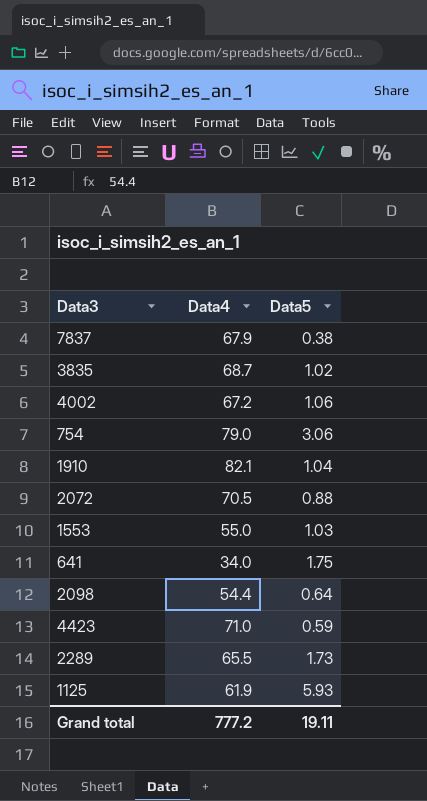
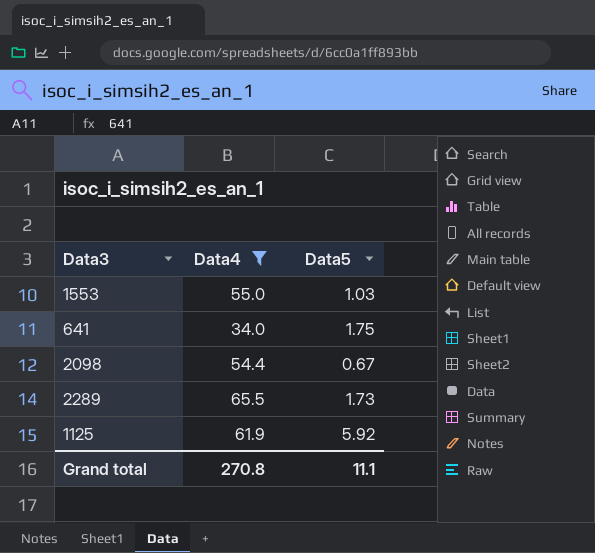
filter: none -> Data4 <= 65.5
2098 | Data5: 0.64 -> 0.67
1125 | Data5: 5.93 -> 5.92
Grand total | Data4: 777.2 -> 270.8
Grand total | Data5: 19.11 -> 11.1

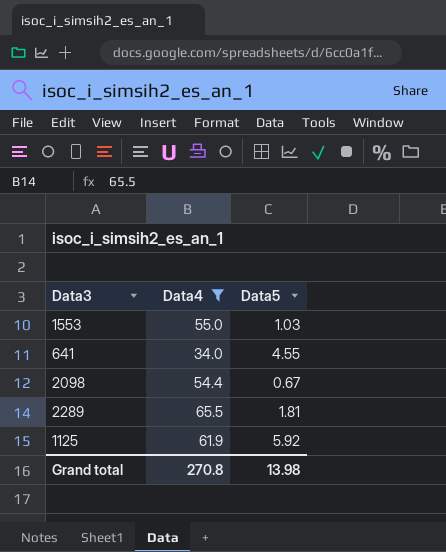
641 | Data5: 1.75 -> 4.55
2289 | Data5: 1.73 -> 1.81
Grand total | Data5: 11.1 -> 13.98

